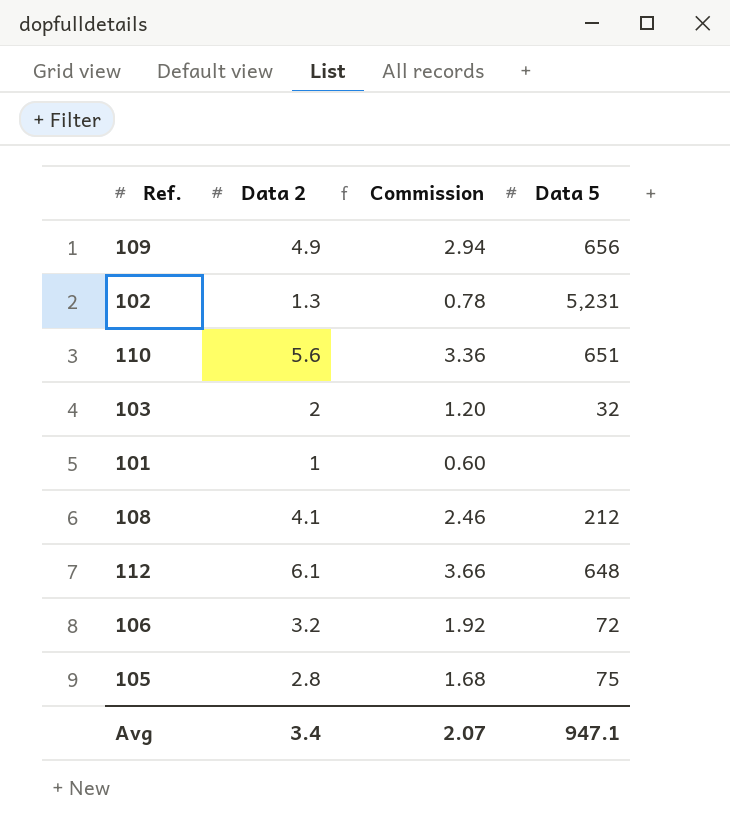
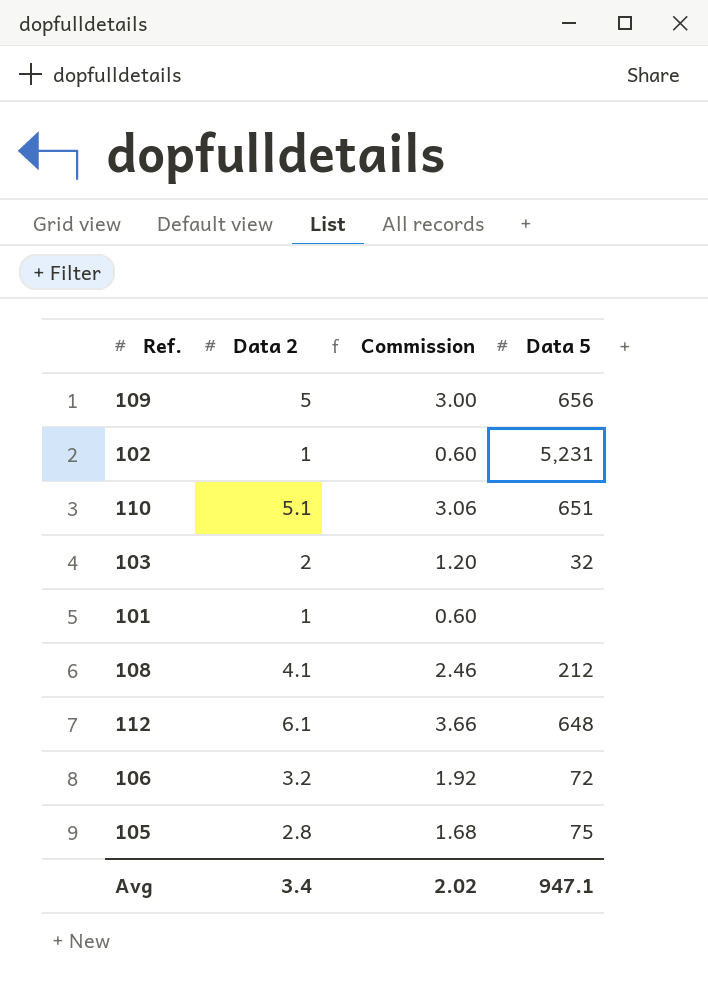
109 | Data 2: 4.9 -> 5
109 | Commission: 2.94 -> 3.00
102 | Data 2: 1.3 -> 1
102 | Commission: 0.78 -> 0.60
110 | Data 2: 5.6 -> 5.1
110 | Commission: 3.36 -> 3.06
Avg | Commission: 2.07 -> 2.02

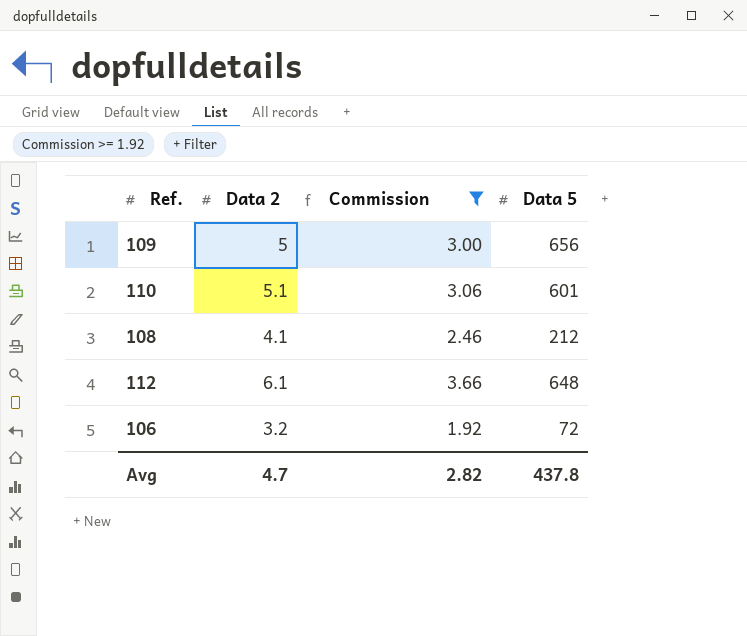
filter: none -> Commission >= 1.92
110 | Data 5: 651 -> 601
Avg | Data 2: 3.4 -> 4.7
Avg | Commission: 2.02 -> 2.82
Avg | Data 5: 947.1 -> 437.8

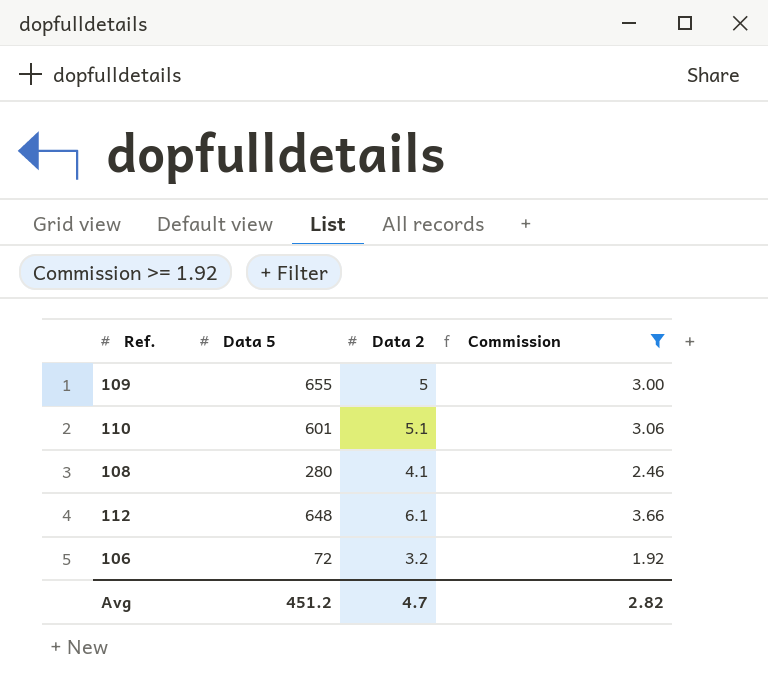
column Data 5 | position: 4 -> 2
109 | Data 5: 656 -> 655
108 | Data 5: 212 -> 280
Avg | Data 5: 437.8 -> 451.2

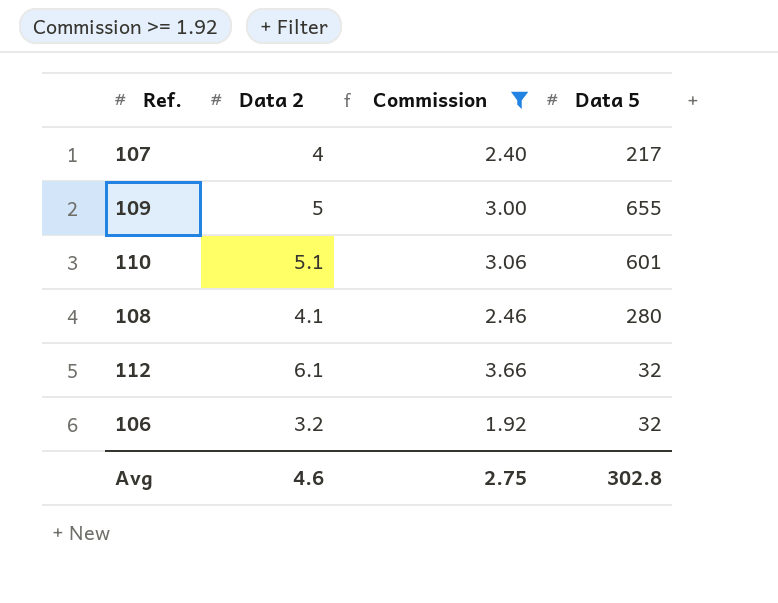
column Data 5 | position: 2 -> 4
row 107: none -> 4 | 2.40 | 217
112 | Data 5: 648 -> 32
106 | Data 5: 72 -> 32
Avg | Data 2: 4.7 -> 4.6
Avg | Commission: 2.82 -> 2.75
Avg | Data 5: 451.2 -> 302.8

